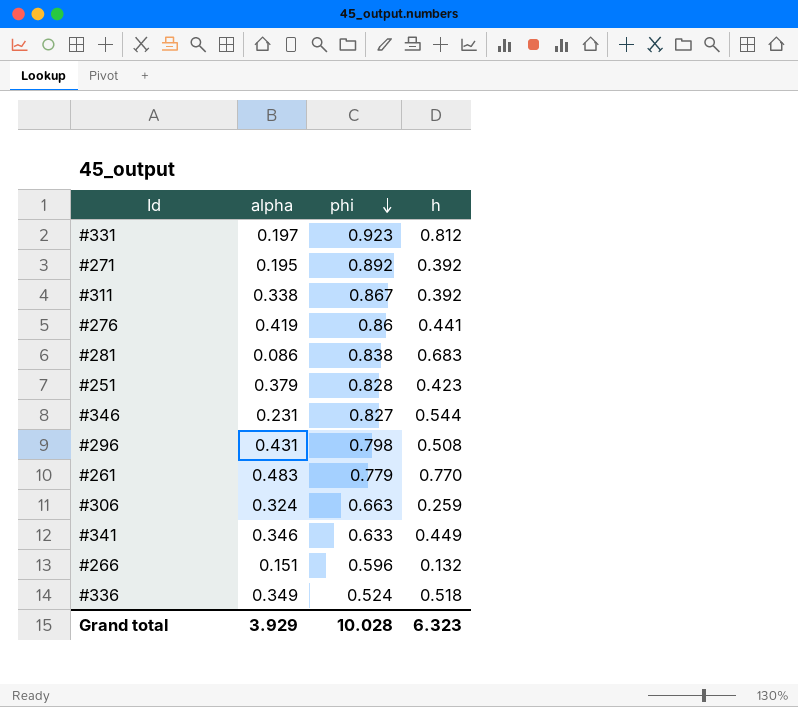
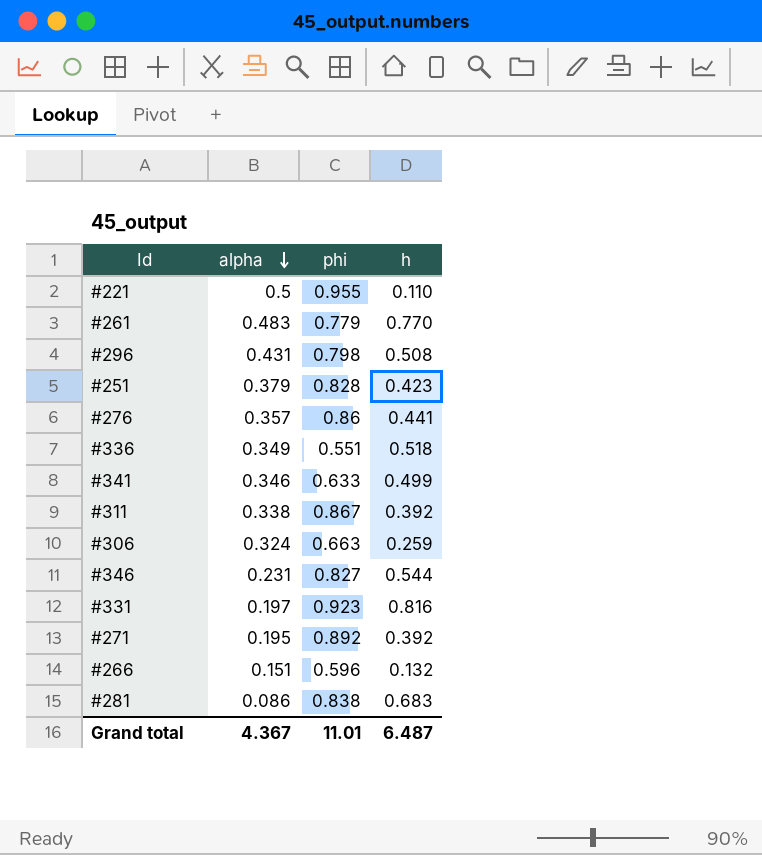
row order: phi descending -> alpha descending
row #221: none -> 0.5 | 0.955 | 0.110
#276 | alpha: 0.419 -> 0.357
#336 | phi: 0.524 -> 0.551
#341 | h: 0.449 -> 0.499
#331 | h: 0.812 -> 0.816
Grand total | alpha: 3.929 -> 4.367
Grand total | phi: 10.028 -> 11.01
Grand total | h: 6.323 -> 6.487

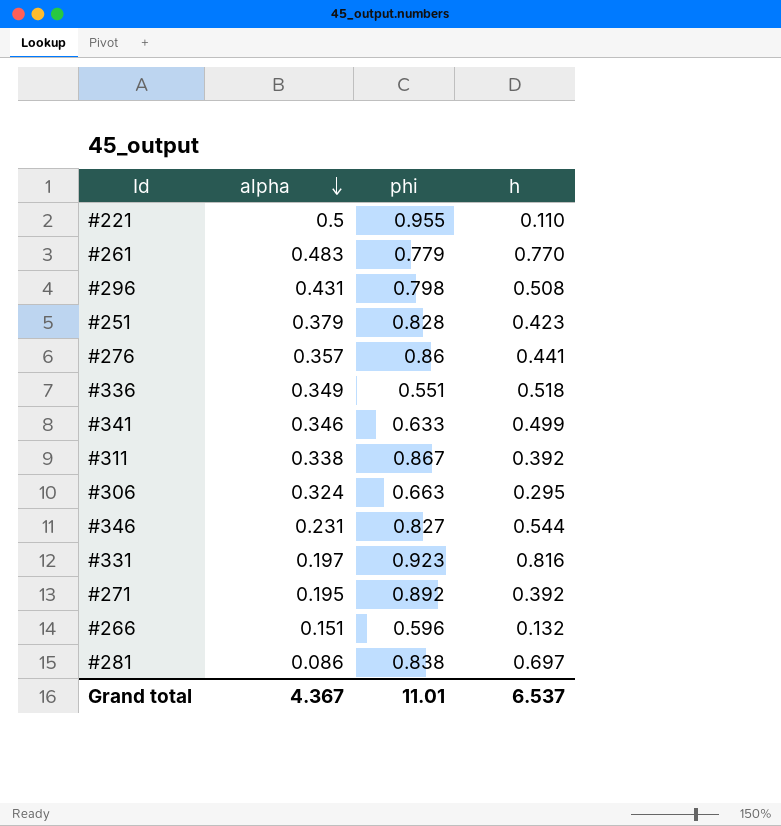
#306 | h: 0.259 -> 0.295
#281 | h: 0.683 -> 0.697
Grand total | h: 6.487 -> 6.537

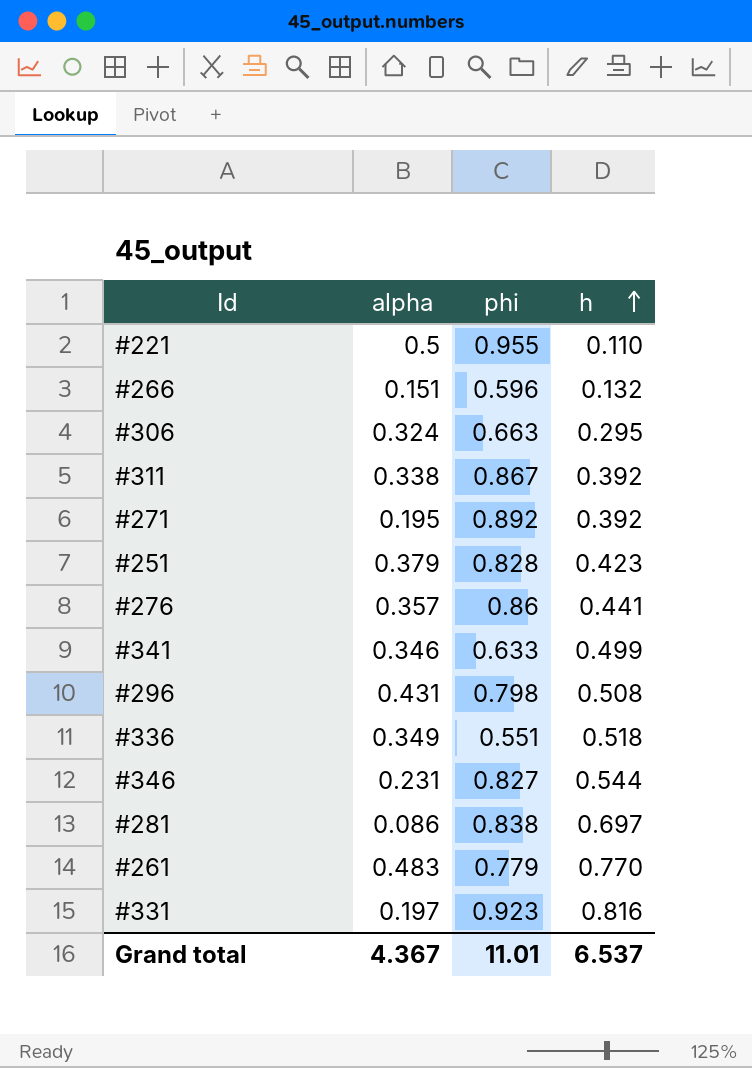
row order: alpha descending -> h ascending

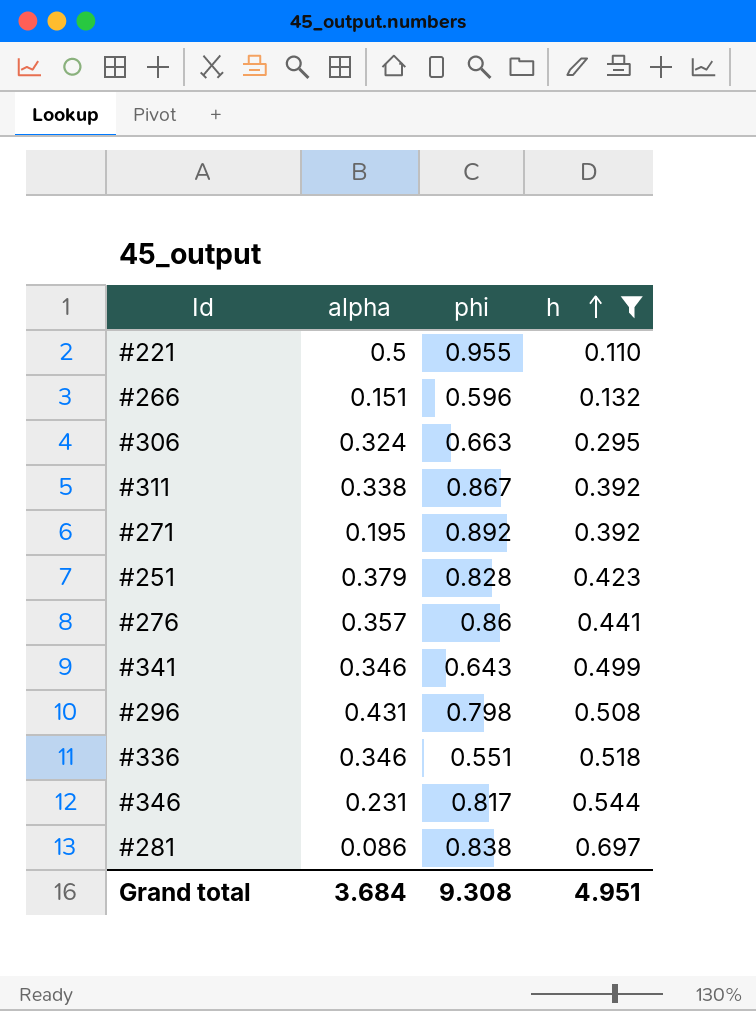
filter: none -> h <= 0.697
#341 | phi: 0.633 -> 0.643
#336 | alpha: 0.349 -> 0.346
#346 | phi: 0.827 -> 0.817
Grand total | alpha: 4.367 -> 3.684
Grand total | phi: 11.01 -> 9.308
Grand total | h: 6.537 -> 4.951

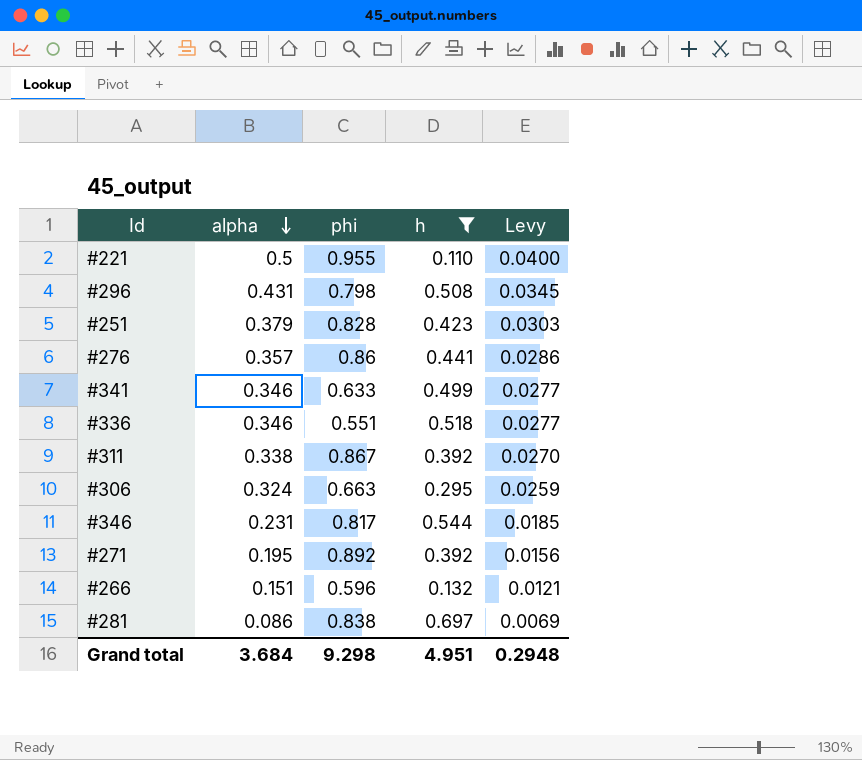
row order: h ascending -> alpha descending
column Levy | formula: none -> [alpha] * 0.08
#341 | phi: 0.643 -> 0.633
Grand total | phi: 9.308 -> 9.298

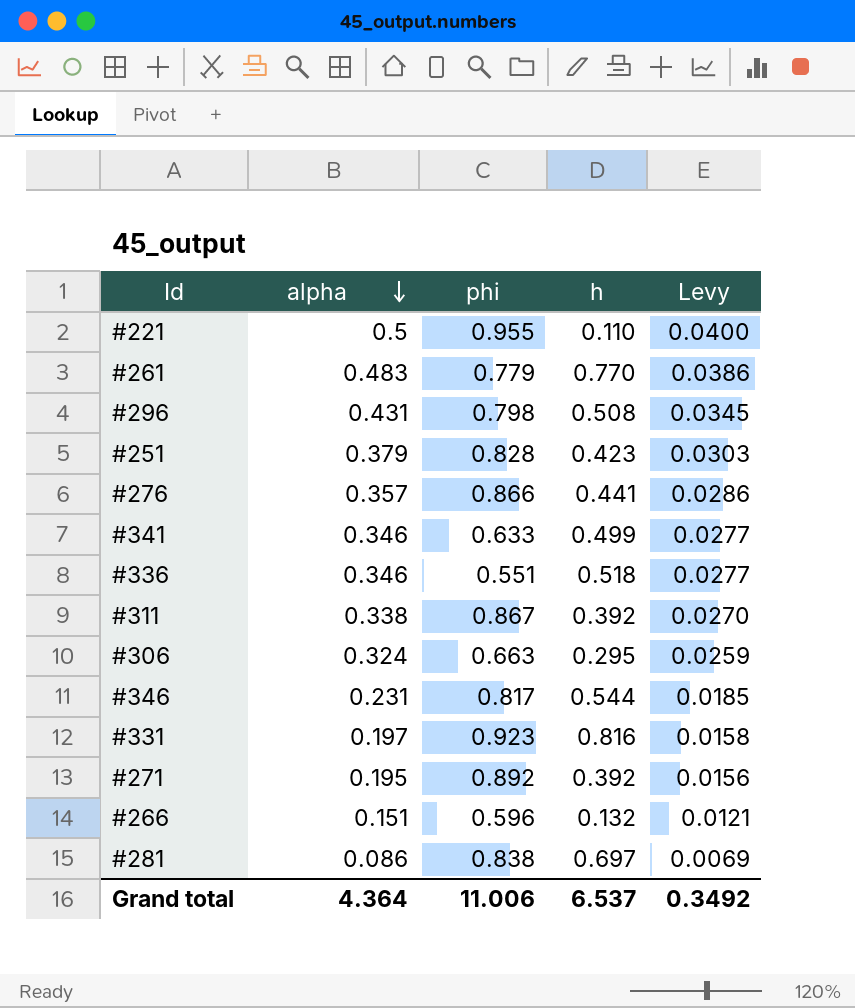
filter: h <= 0.697 -> none
#276 | phi: 0.86 -> 0.866
Grand total | alpha: 3.684 -> 4.364
Grand total | phi: 9.298 -> 11.006
Grand total | h: 4.951 -> 6.537
Grand total | Levy: 0.2948 -> 0.3492

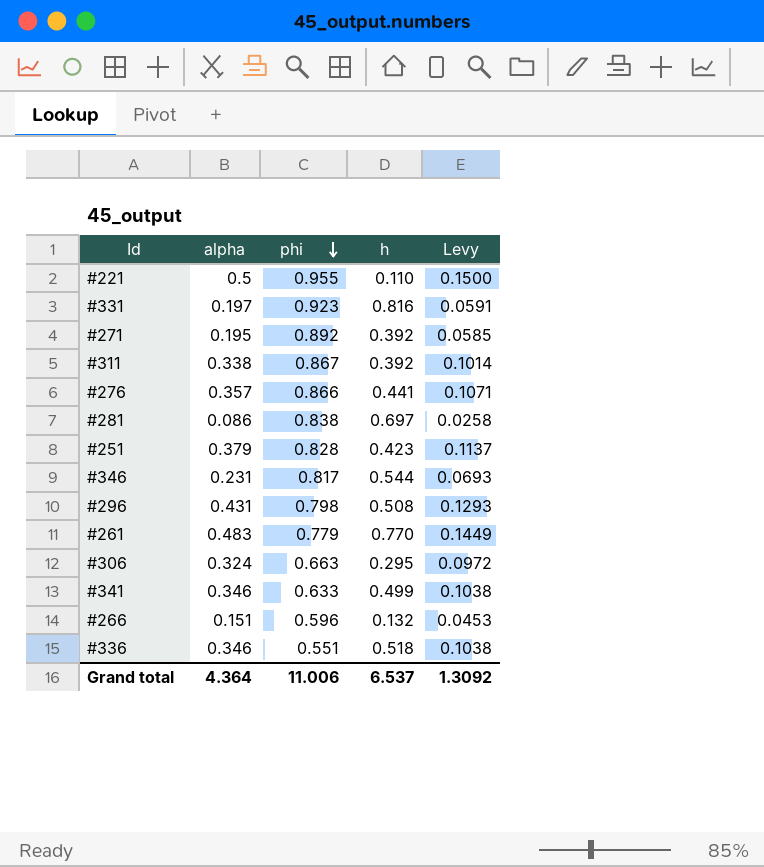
row order: alpha descending -> phi descending
column Levy | formula: [alpha] * 0.08 -> [alpha] * 0.3
Grand total | Levy: 0.3492 -> 1.3092

